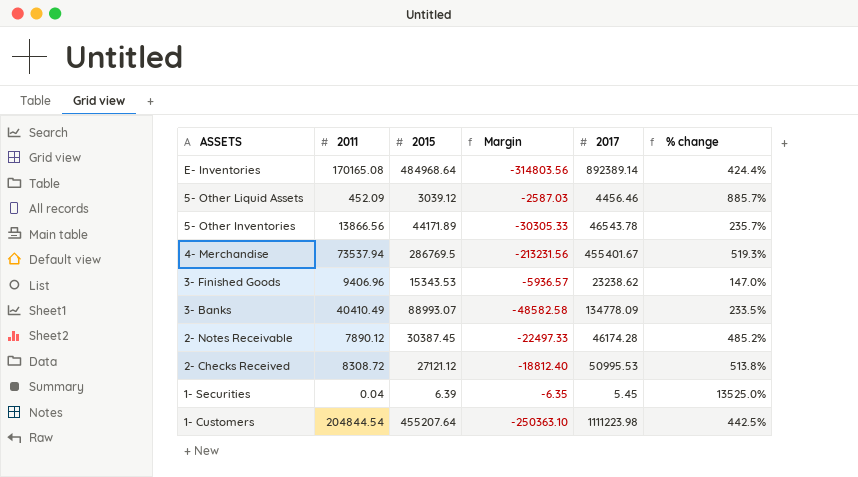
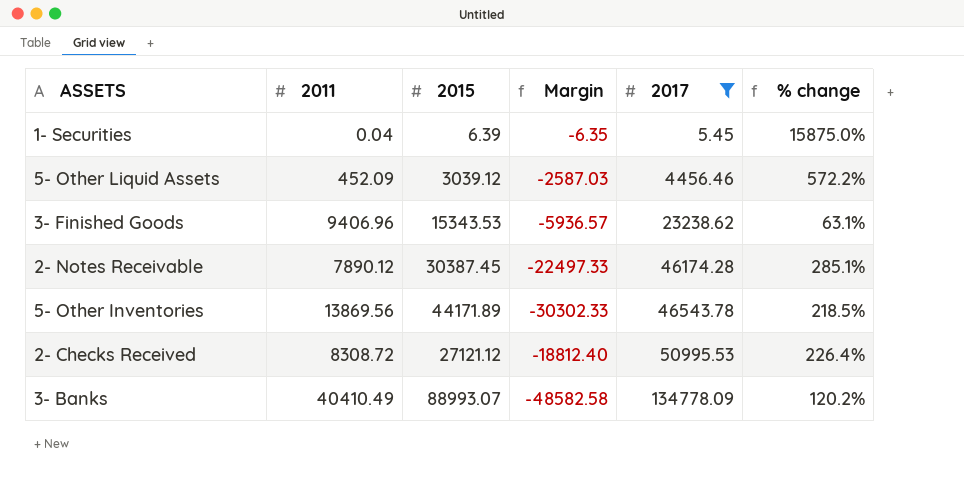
filter: none -> 2017 <= 134778.09
row order: ASSETS descending -> 2017 ascending
column % change | formula: ([2017] - [2011]) / [2011] -> ([2015] - [2011]) / [2011]
5- Other Inventories | 2011: 13866.56 -> 13869.56
5- Other Inventories | Margin: -30305.33 -> -30302.33

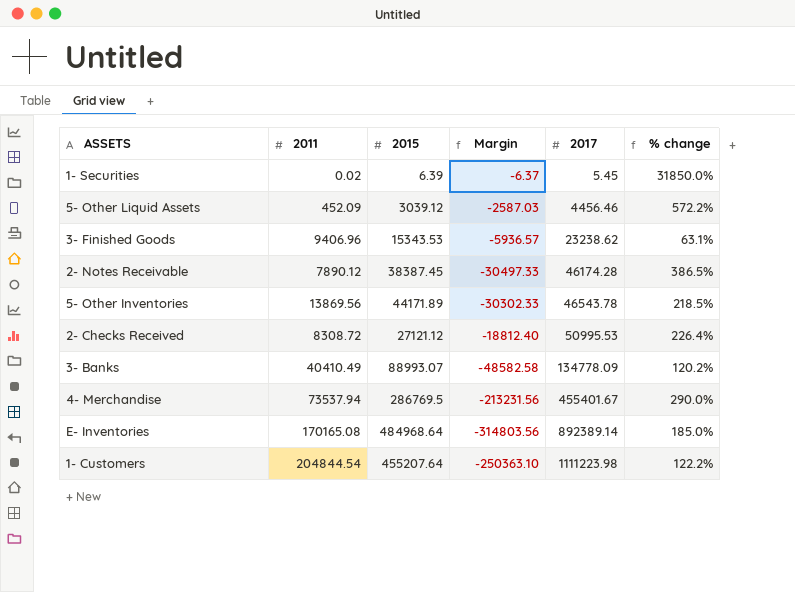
filter: 2017 <= 134778.09 -> none
1- Securities | 2011: 0.04 -> 0.02
1- Securities | Margin: -6.35 -> -6.37
1- Securities | % change: 15875.0% -> 31850.0%
2- Notes Receivable | 2015: 30387.45 -> 38387.45
2- Notes Receivable | Margin: -22497.33 -> -30497.33
2- Notes Receivable | % change: 285.1% -> 386.5%

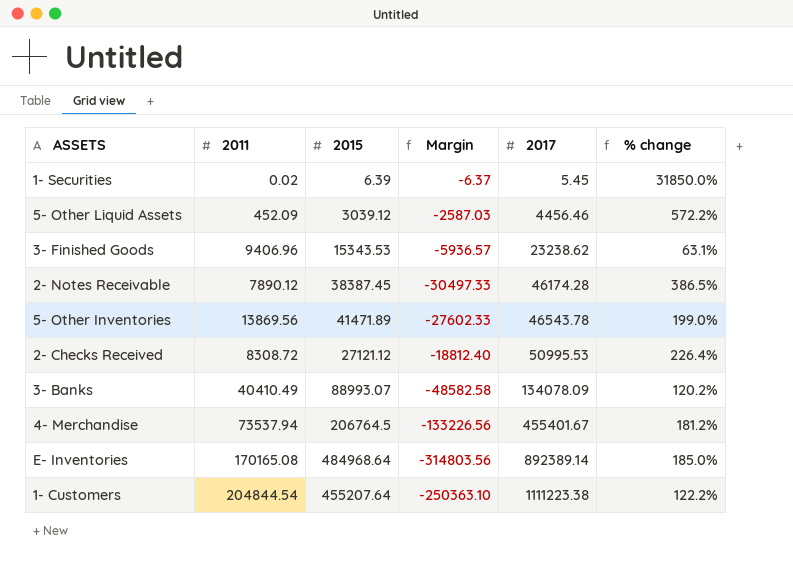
5- Other Inventories | 2015: 44171.89 -> 41471.89
5- Other Inventories | Margin: -30302.33 -> -27602.33
5- Other Inventories | % change: 218.5% -> 199.0%
3- Banks | 2017: 134778.09 -> 134078.09
4- Merchandise | 2015: 286769.5 -> 206764.5
4- Merchandise | Margin: -213231.56 -> -133226.56
4- Merchandise | % change: 290.0% -> 181.2%
1- Customers | 2017: 1111223.98 -> 1111223.38

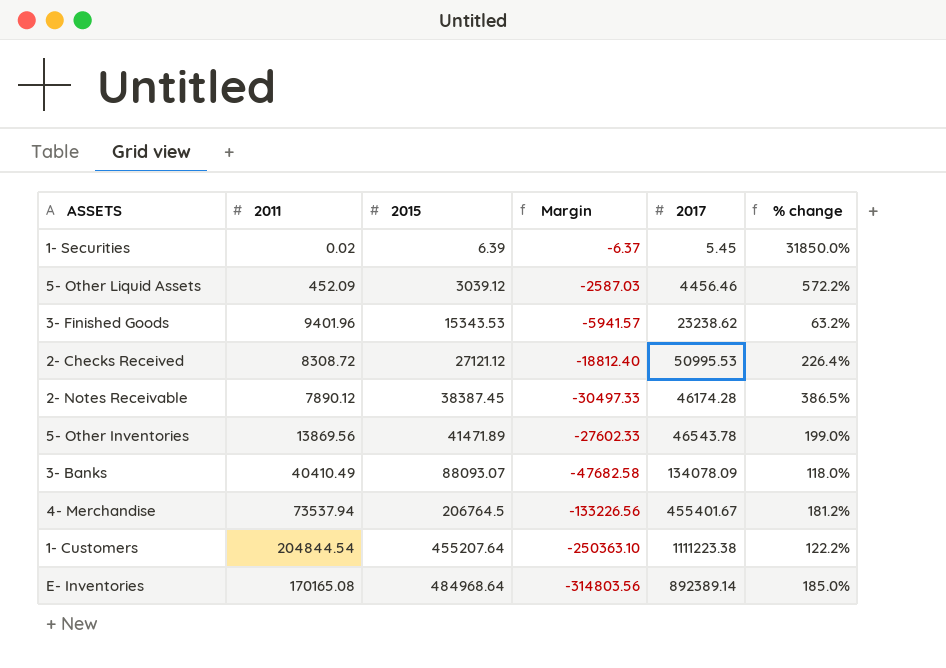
row order: 2017 ascending -> 2015 ascending
3- Finished Goods | 2011: 9406.96 -> 9401.96
3- Finished Goods | Margin: -5936.57 -> -5941.57
3- Finished Goods | % change: 63.1% -> 63.2%
3- Banks | 2015: 88993.07 -> 88093.07
3- Banks | Margin: -48582.58 -> -47682.58
3- Banks | % change: 120.2% -> 118.0%

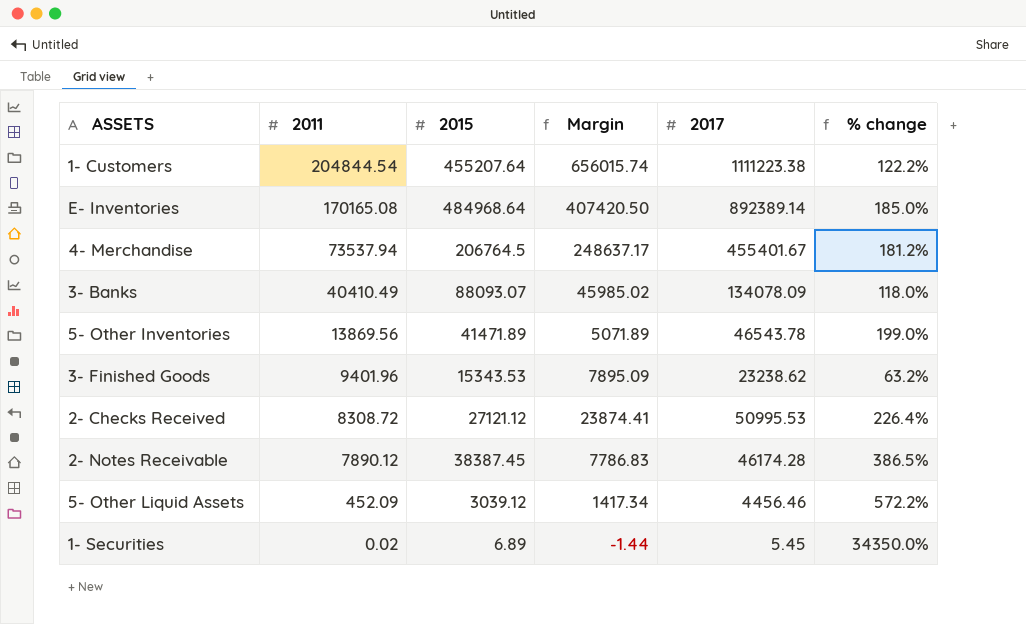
row order: 2015 ascending -> 2011 descending
column Margin | formula: [2011] - [2015] -> [2017] - [2015]
1- Securities | 2015: 6.39 -> 6.89
1- Securities | % change: 31850.0% -> 34350.0%

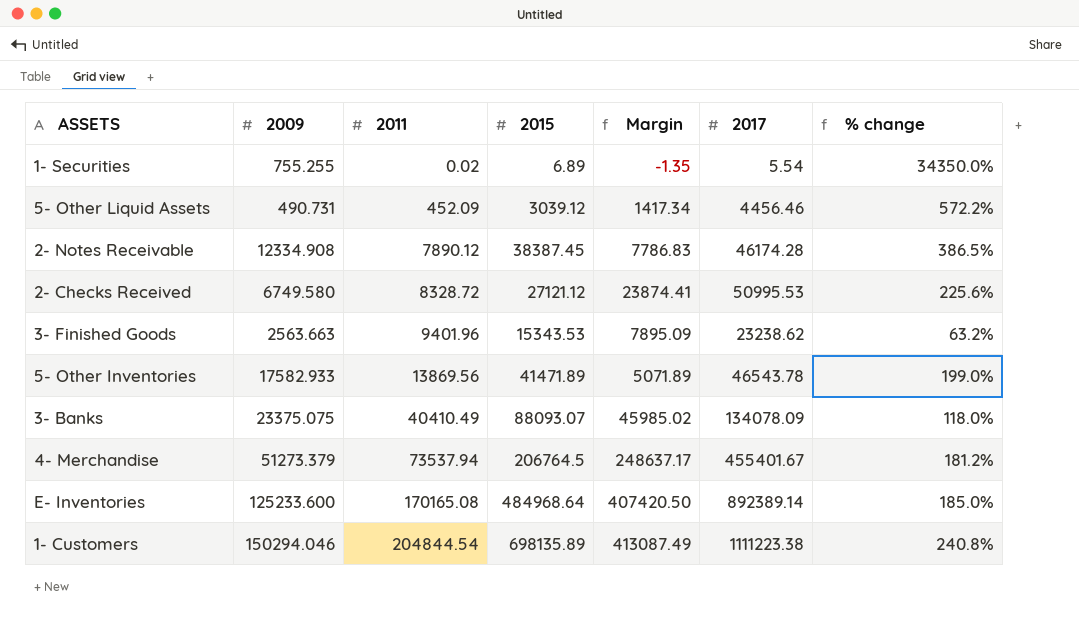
row order: 2011 descending -> 2011 ascending
column 2009 | position: none -> 2
1- Securities | Margin: -1.44 -> -1.35
1- Securities | 2017: 5.45 -> 5.54
2- Checks Received | 2011: 8308.72 -> 8328.72
2- Checks Received | % change: 226.4% -> 225.6%
1- Customers | 2015: 455207.64 -> 698135.89
1- Customers | Margin: 656015.74 -> 413087.49
1- Customers | % change: 122.2% -> 240.8%

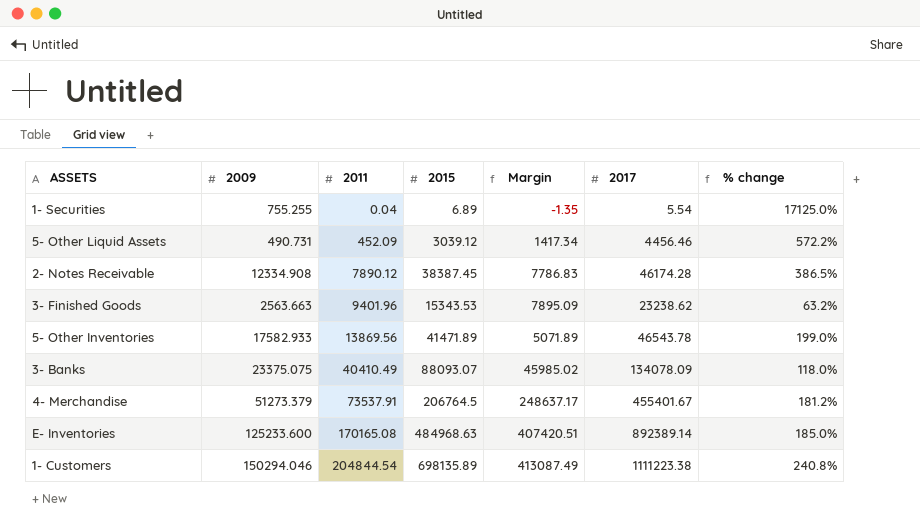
row 2- Checks Received: 6749.580 | 8328.72 | 27121.12 | 23874.41 | 50995.53 | 225.6% -> none
1- Securities | 2011: 0.02 -> 0.04
1- Securities | % change: 34350.0% -> 17125.0%
4- Merchandise | 2011: 73537.94 -> 73537.91
E- Inventories | 2015: 484968.64 -> 484968.63
E- Inventories | Margin: 407420.50 -> 407420.51

